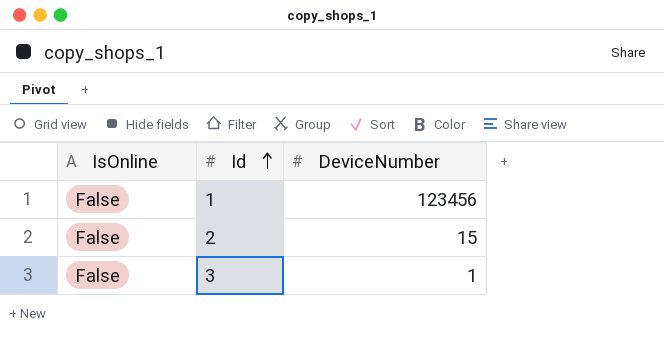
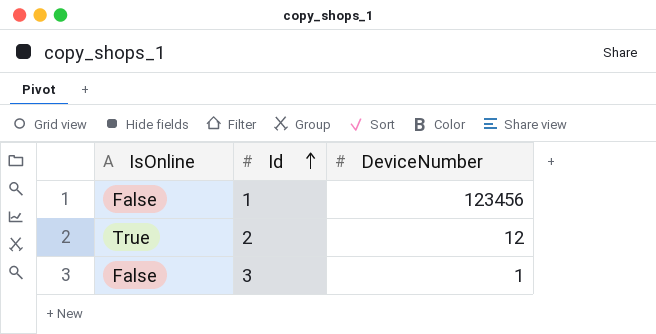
2 | IsOnline: False -> True
2 | DeviceNumber: 15 -> 12

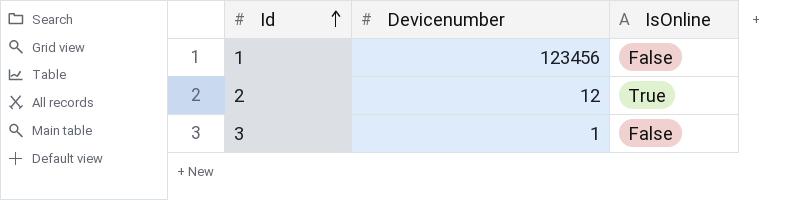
column name: DeviceNumber -> Devicenumber
column IsOnline | position: 1 -> 3

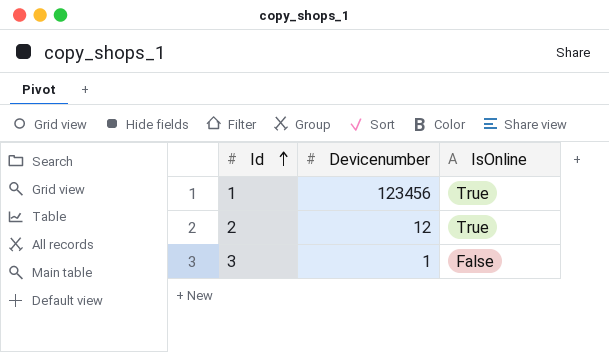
1 | IsOnline: False -> True

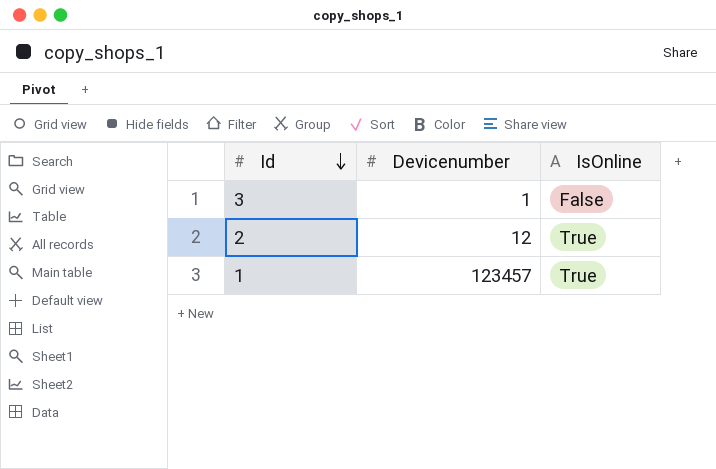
row order: Id ascending -> Id descending
1 | Devicenumber: 123456 -> 123457

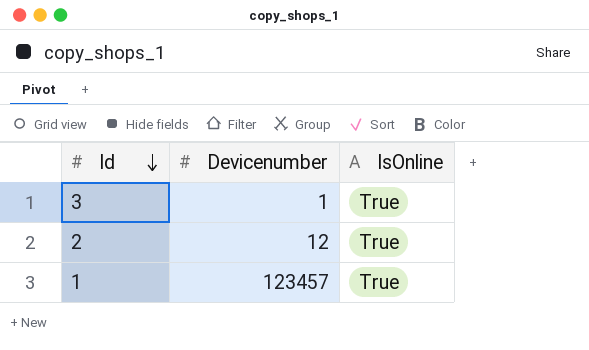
3 | IsOnline: False -> True

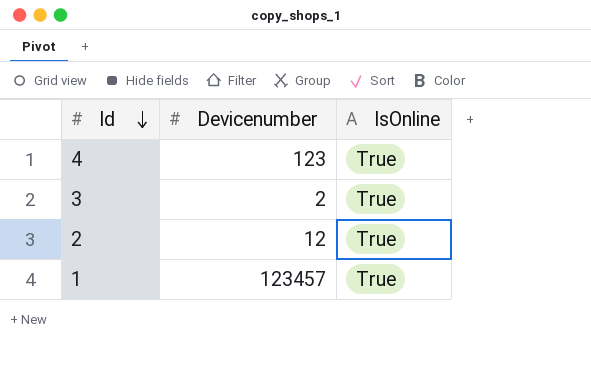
row 4: none -> 123 | True
3 | Devicenumber: 1 -> 2

